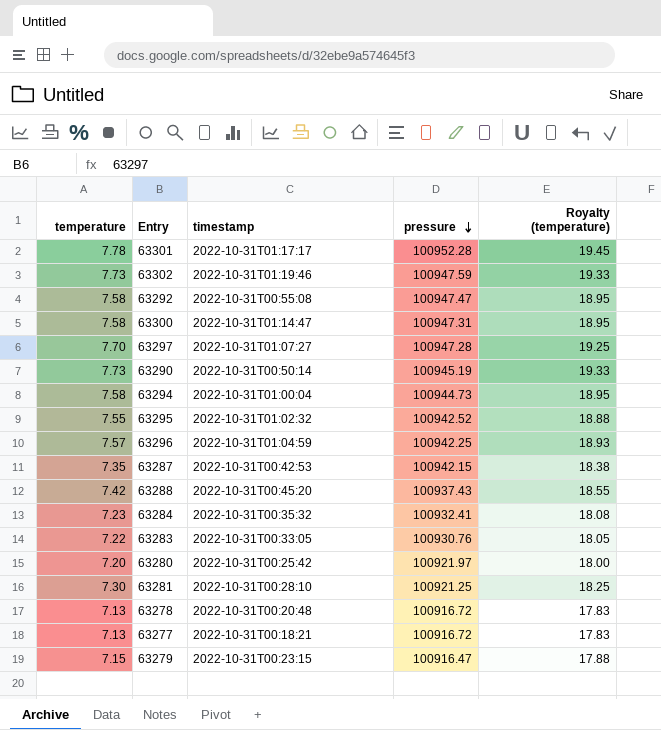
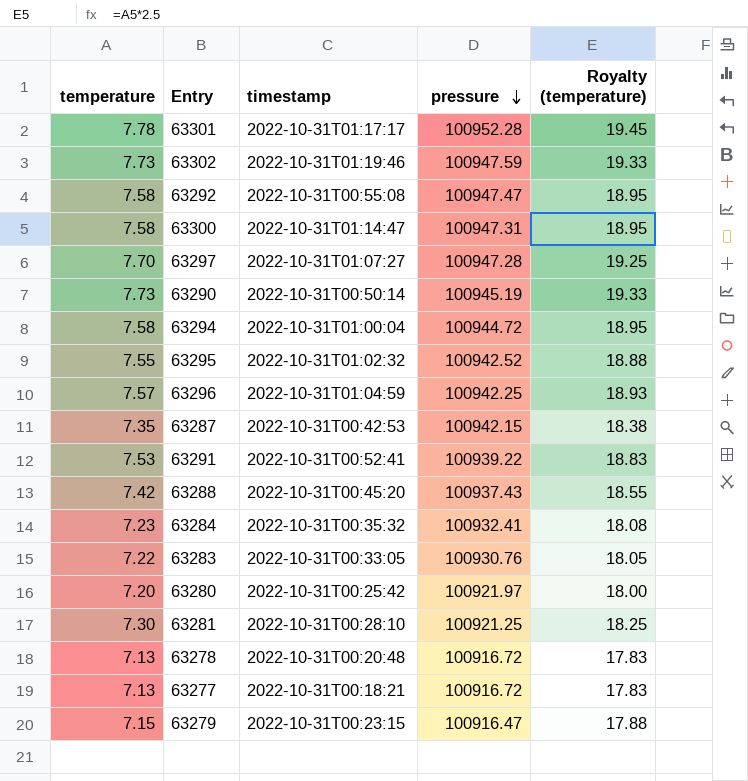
63294 | pressure: 100944.73 -> 100944.72
row 63291: none -> 7.53 | 2022-10-31T00:52:41 | 100939.22 | 18.83

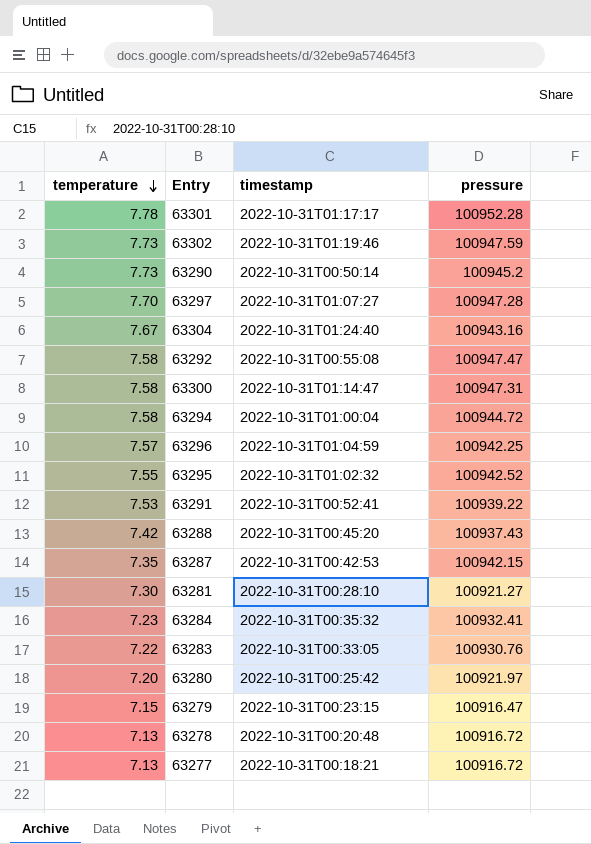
row order: pressure descending -> temperature descending
column Royalty (temperature) | formula: [temperature] * 2.5 -> none
63290 | pressure: 100945.19 -> 100945.2
row 63304: none -> 7.67 | 2022-10-31T01:24:40 | 100943.16
63281 | pressure: 100921.25 -> 100921.27

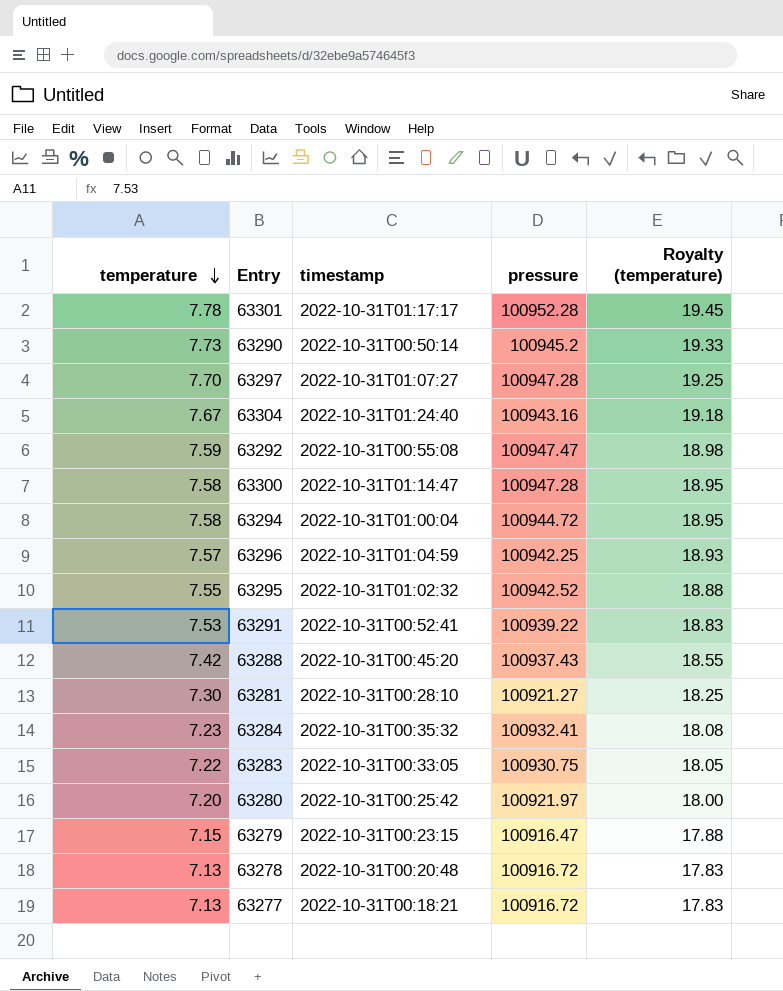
column Royalty (temperature) | formula: none -> [temperature] * 2.5
row 63302: 7.73 | 2022-10-31T01:19:46 | 100947.59 -> none
row 63287: 7.35 | 2022-10-31T00:42:53 | 100942.15 -> none
63292 | temperature: 7.58 -> 7.59
63300 | pressure: 100947.31 -> 100947.28
63283 | pressure: 100930.76 -> 100930.75

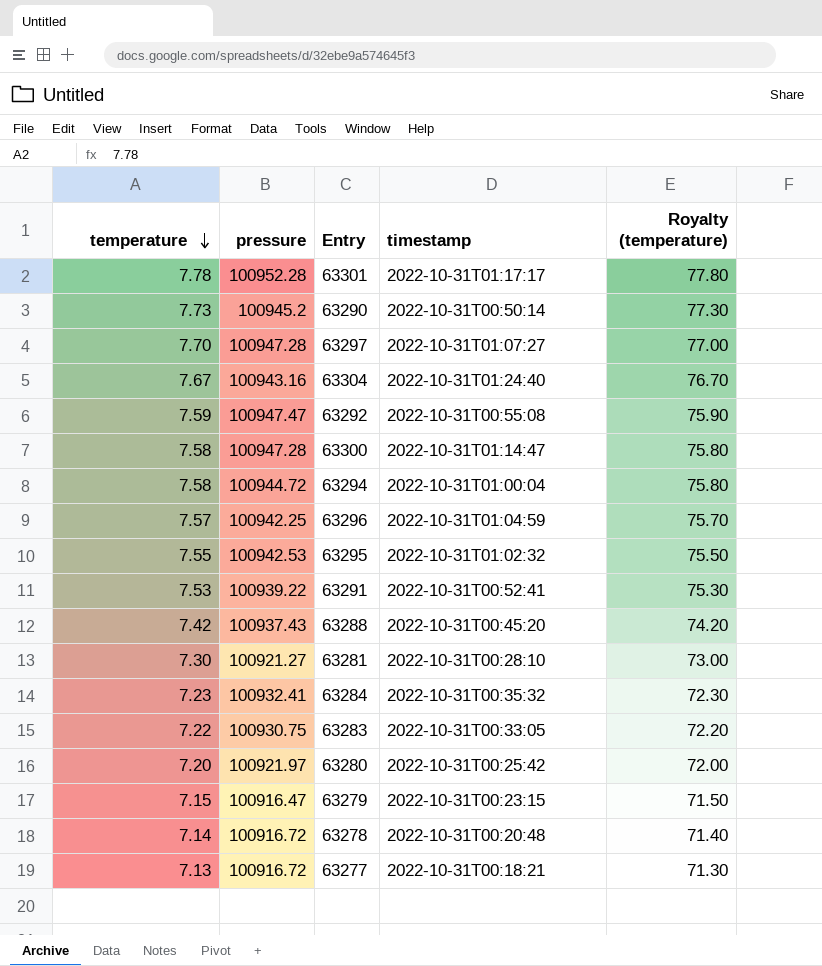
column pressure | position: 4 -> 2
column Royalty (temperature) | formula: [temperature] * 2.5 -> [temperature] * 10
63295 | pressure: 100942.52 -> 100942.53
63278 | temperature: 7.13 -> 7.14

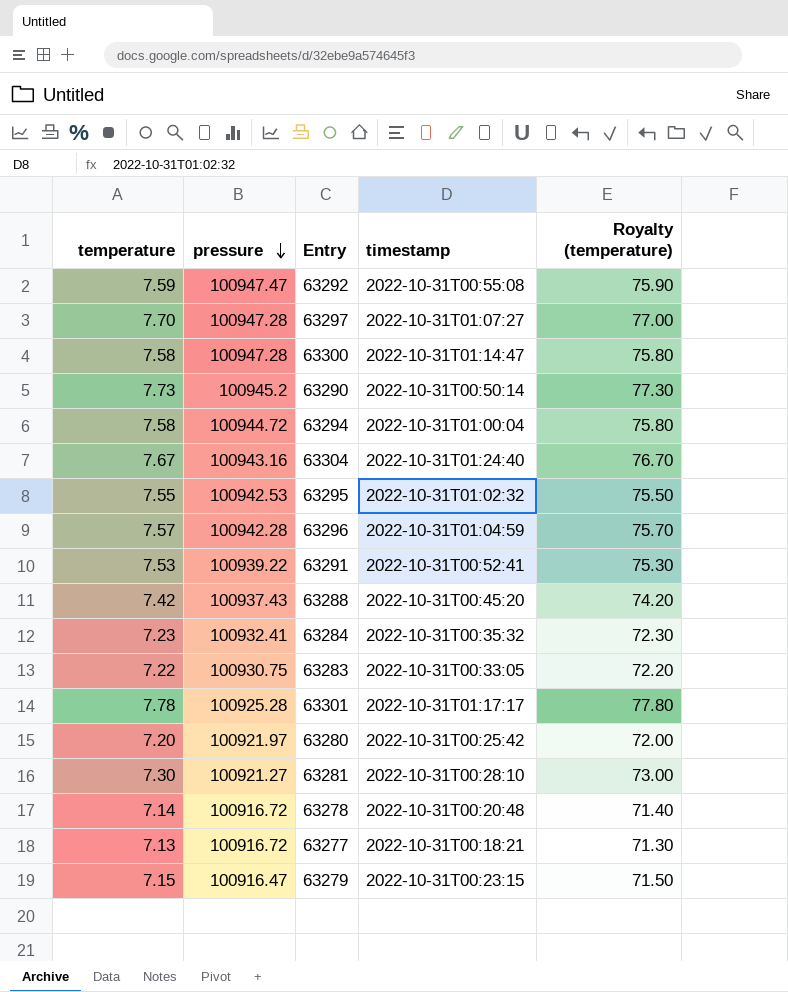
row order: temperature descending -> pressure descending
63296 | pressure: 100942.25 -> 100942.28
63301 | pressure: 100952.28 -> 100925.28

